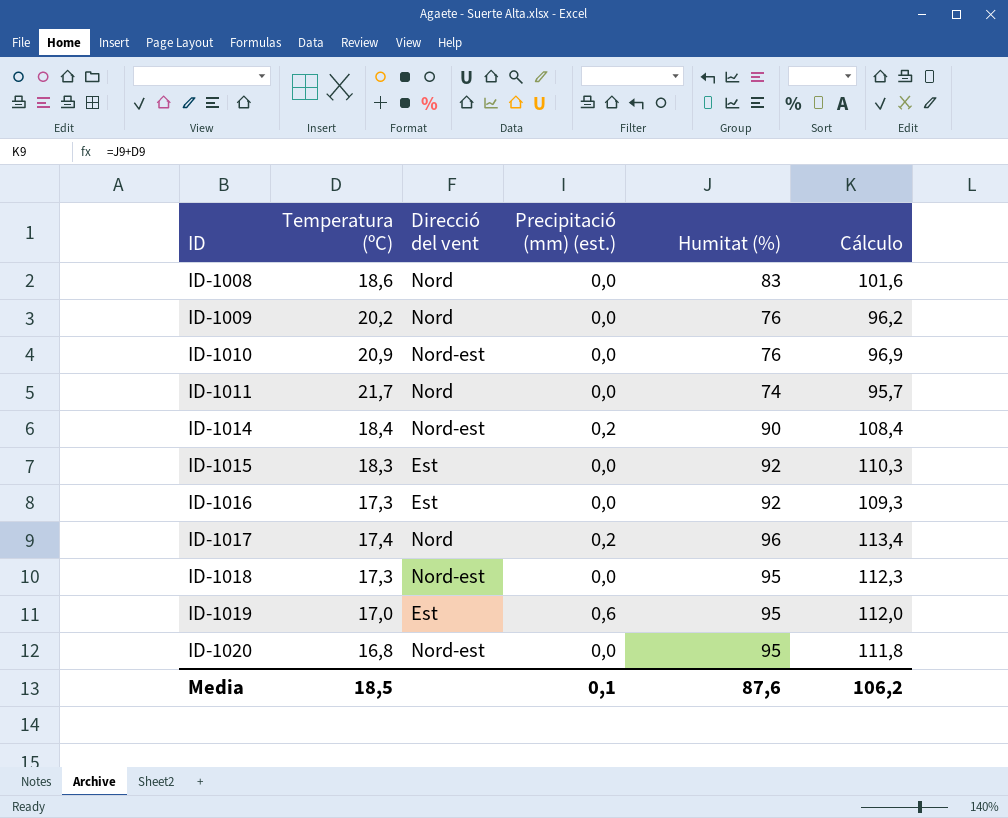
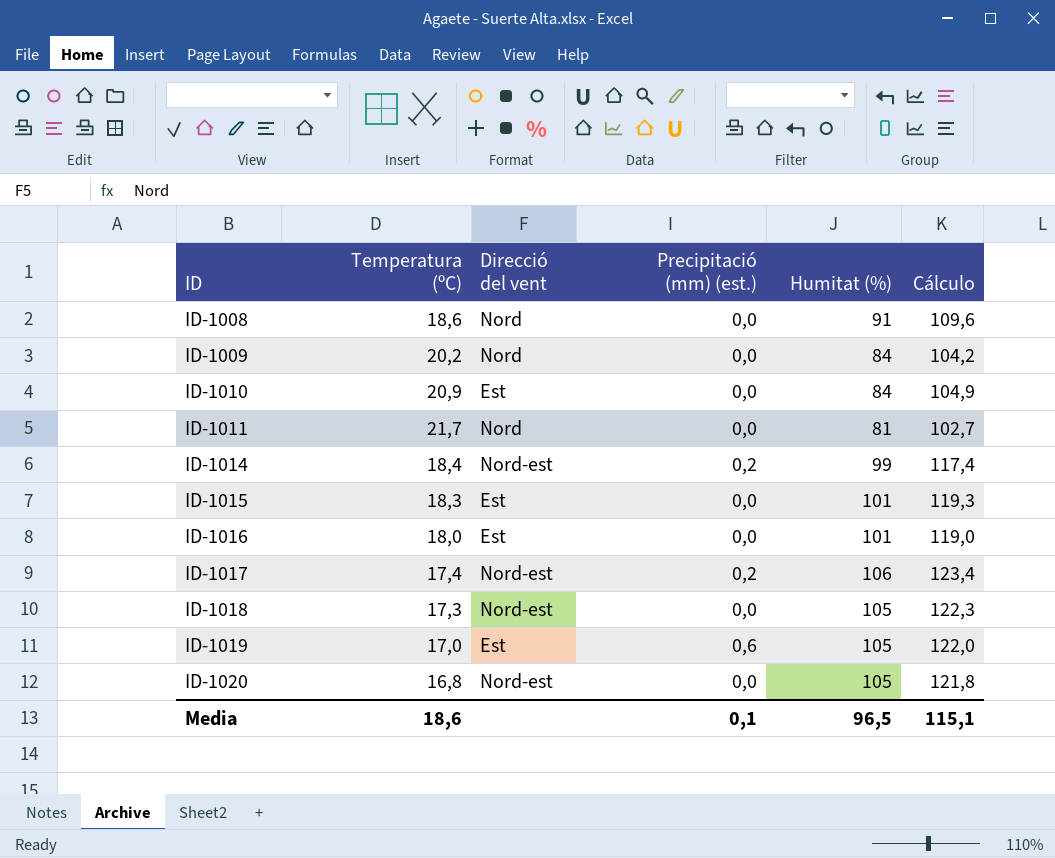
ID-1008 | Humitat (%): 83 -> 91
ID-1008 | Cálculo: 101,6 -> 109,6
ID-1009 | Humitat (%): 76 -> 84
ID-1009 | Cálculo: 96,2 -> 104,2
ID-1010 | Direcció del vent: Nord-est -> Est
ID-1010 | Humitat (%): 76 -> 84
ID-1010 | Cálculo: 96,9 -> 104,9
ID-1011 | Humitat (%): 74 -> 81
ID-1011 | Cálculo: 95,7 -> 102,7
ID-1014 | Humitat (%): 90 -> 99
ID-1014 | Cálculo: 108,4 -> 117,4
ID-1015 | Humitat (%): 92 -> 101
ID-1015 | Cálculo: 110,3 -> 119,3
ID-1016 | Temperatura (ºC): 17,3 -> 18,0
ID-1016 | Humitat (%): 92 -> 101
ID-1016 | Cálculo: 109,3 -> 119,0
ID-1017 | Direcció del vent: Nord -> Nord-est
ID-1017 | Humitat (%): 96 -> 106
ID-1017 | Cálculo: 113,4 -> 123,4
ID-1018 | Humitat (%): 95 -> 105
ID-1018 | Cálculo: 112,3 -> 122,3
ID-1019 | Humitat (%): 95 -> 105
ID-1019 | Cálculo: 112,0 -> 122,0
ID-1020 | Humitat (%): 95 -> 105
ID-1020 | Cálculo: 111,8 -> 121,8
Media | Temperatura (ºC): 18,5 -> 18,6
Media | Humitat (%): 87,6 -> 96,5
Media | Cálculo: 106,2 -> 115,1

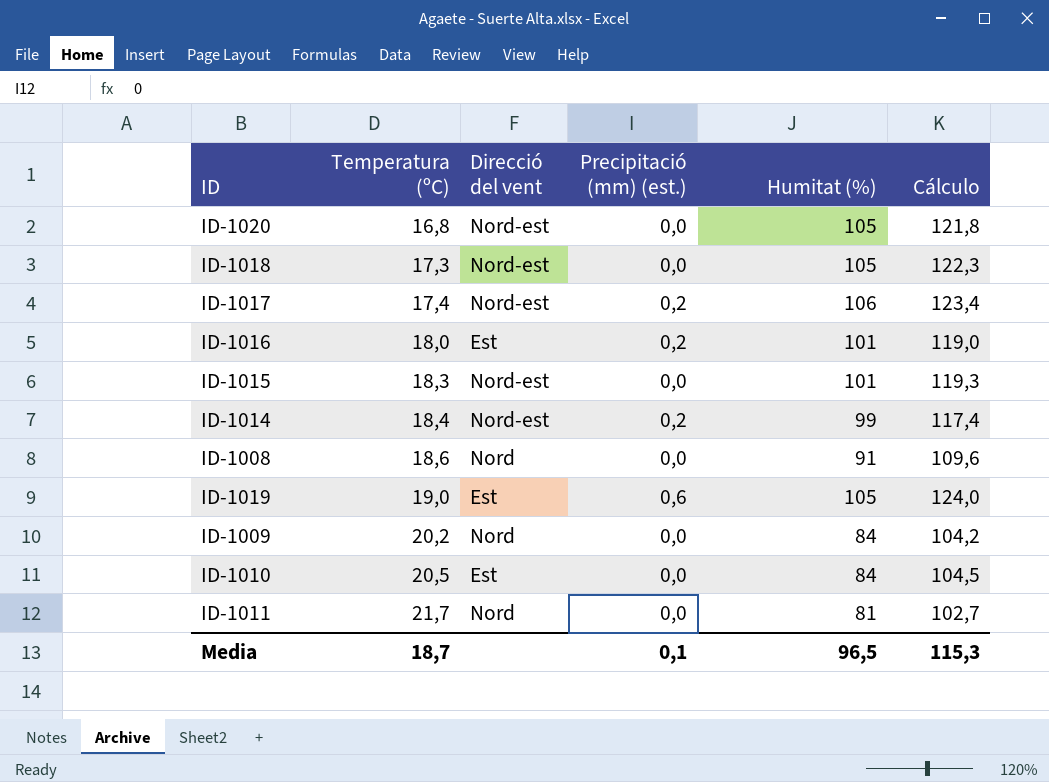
row order: ID ascending -> Temperatura (ºC) ascending
ID-1016 | Precipitació (mm) (est.): 0,0 -> 0,2
ID-1015 | Direcció del vent: Est -> Nord-est
ID-1019 | Temperatura (ºC): 17,0 -> 19,0
ID-1019 | Cálculo: 122,0 -> 124,0
ID-1010 | Temperatura (ºC): 20,9 -> 20,5
ID-1010 | Cálculo: 104,9 -> 104,5
Media | Temperatura (ºC): 18,6 -> 18,7
Media | Cálculo: 115,1 -> 115,3

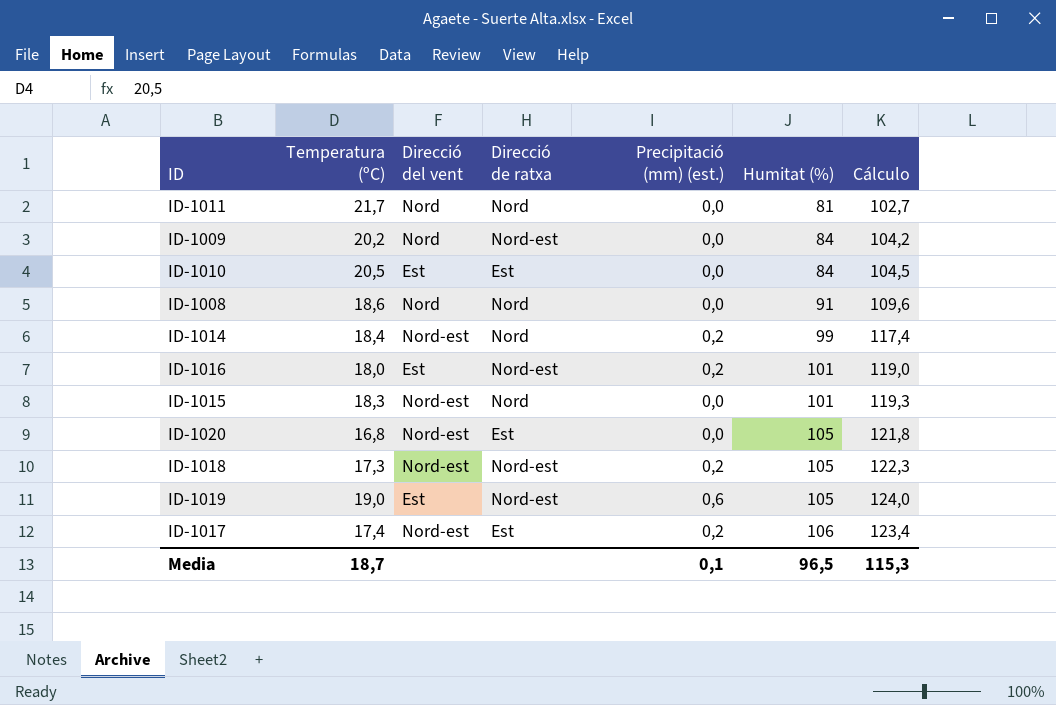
row order: Temperatura (ºC) ascending -> Humitat (%) ascending
column Direcció de ratxa | position: none -> 4
ID-1018 | Precipitació (mm) (est.): 0,0 -> 0,2

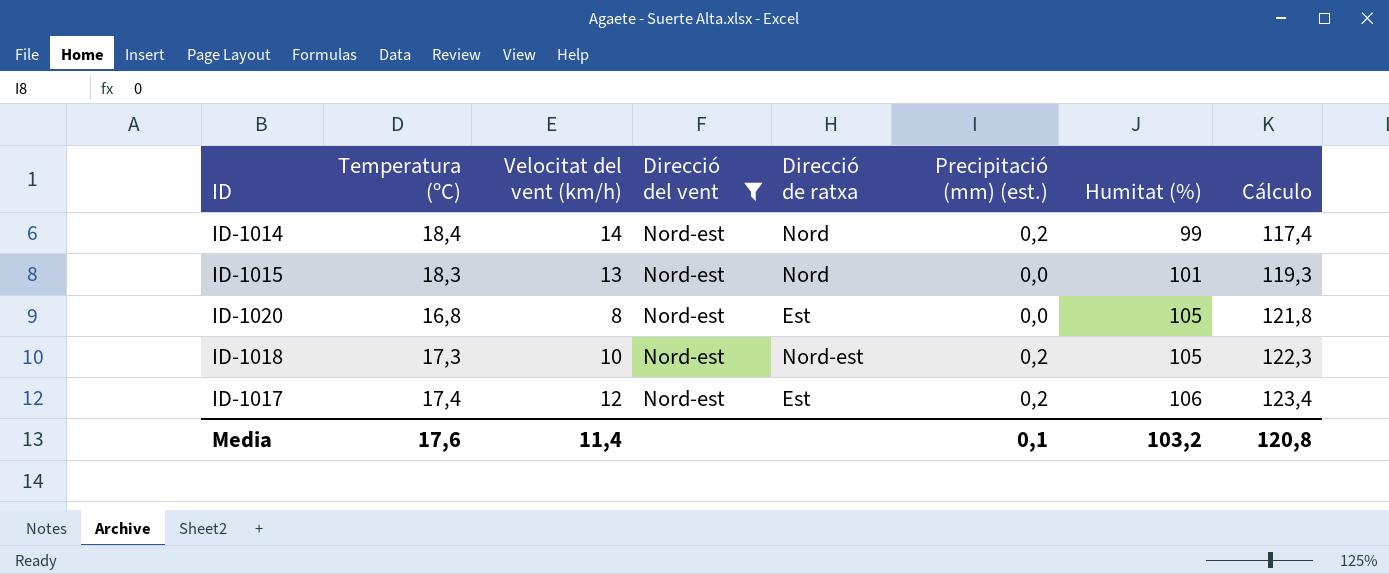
filter: none -> Direcció del vent = Nord-est
column Velocitat del vent (km/h) | position: none -> 3
Media | Temperatura (ºC): 18,7 -> 17,6
Media | Humitat (%): 96,5 -> 103,2
Media | Cálculo: 115,3 -> 120,8

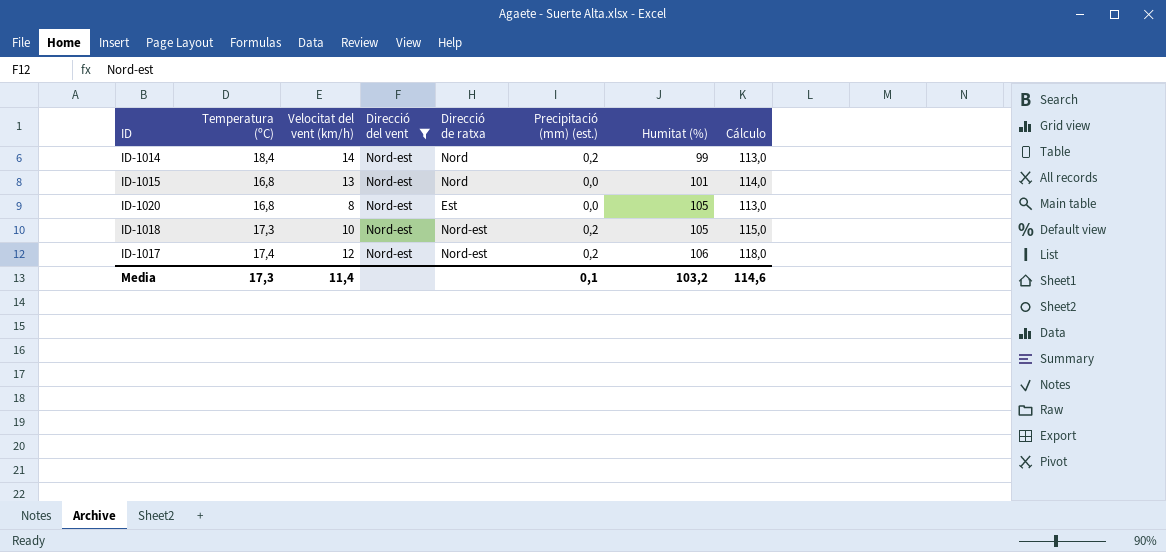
column Cálculo | formula: [Temperatura (ºC)] + [Humitat (%)] -> [Velocitat del vent (km/h)] + [Humitat (%)]
ID-1015 | Temperatura (ºC): 18,3 -> 16,8
ID-1017 | Direcció de ratxa: Est -> Nord-est
Media | Temperatura (ºC): 17,6 -> 17,3
Media | Cálculo: 120,8 -> 114,6

